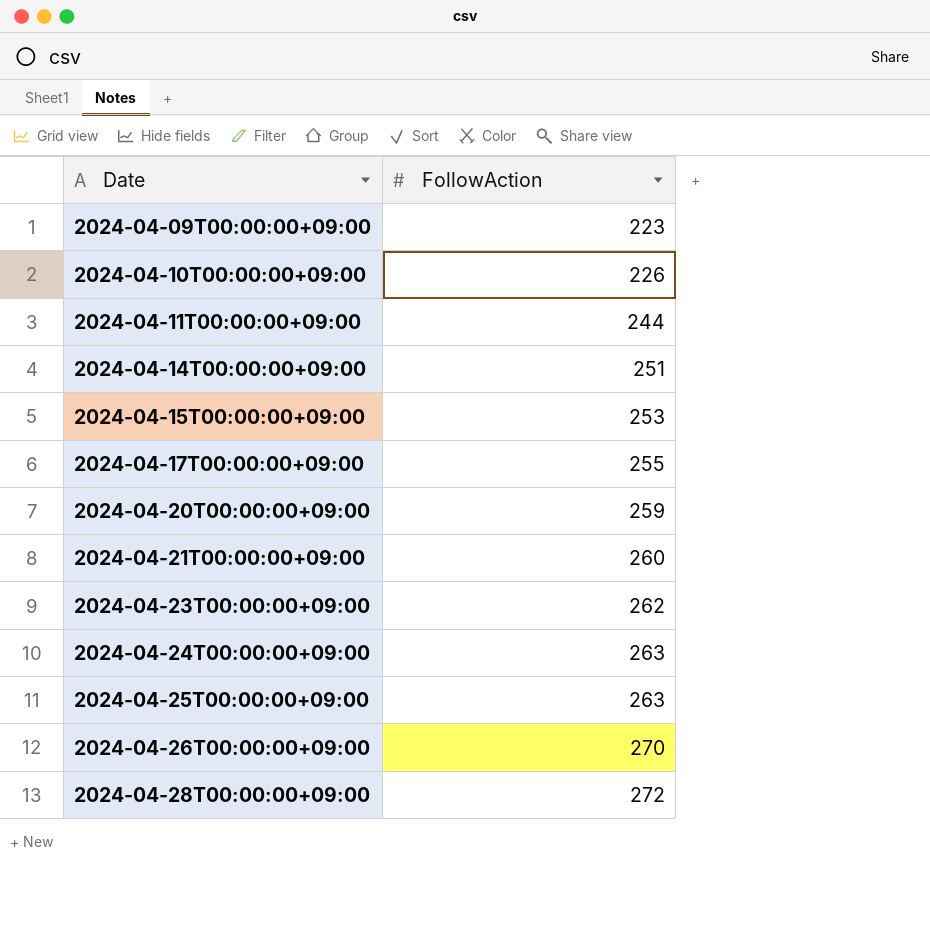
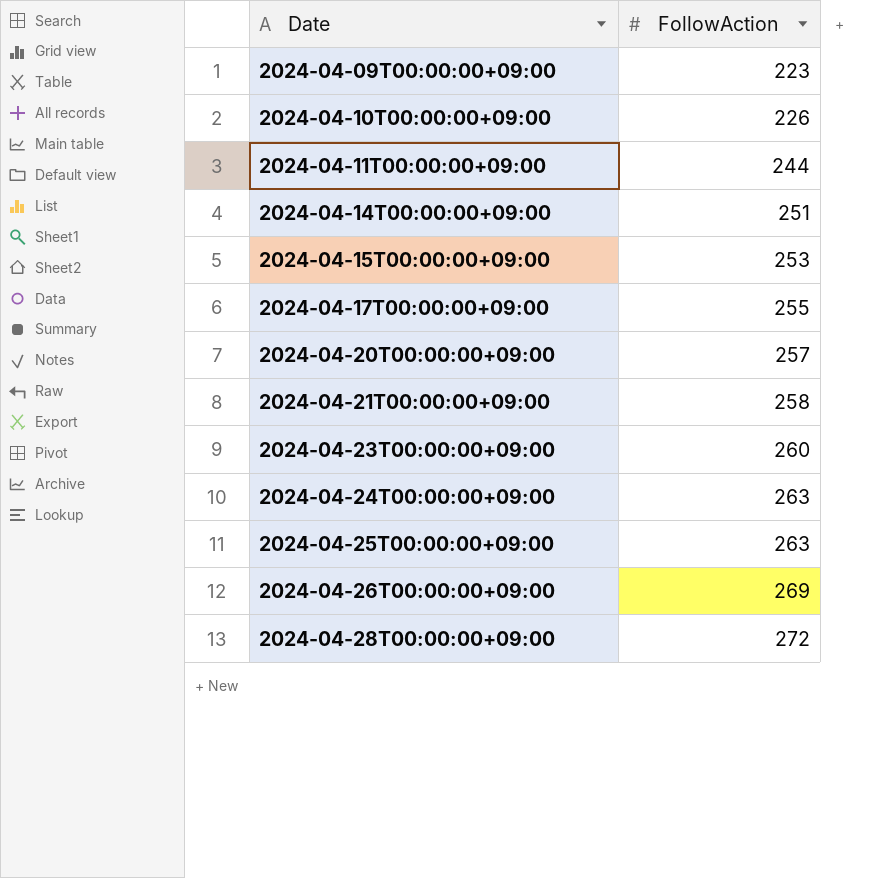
2024-04-20T00:00:00+09:00 | FollowAction: 259 -> 257
2024-04-21T00:00:00+09:00 | FollowAction: 260 -> 258
2024-04-23T00:00:00+09:00 | FollowAction: 262 -> 260
2024-04-26T00:00:00+09:00 | FollowAction: 270 -> 269

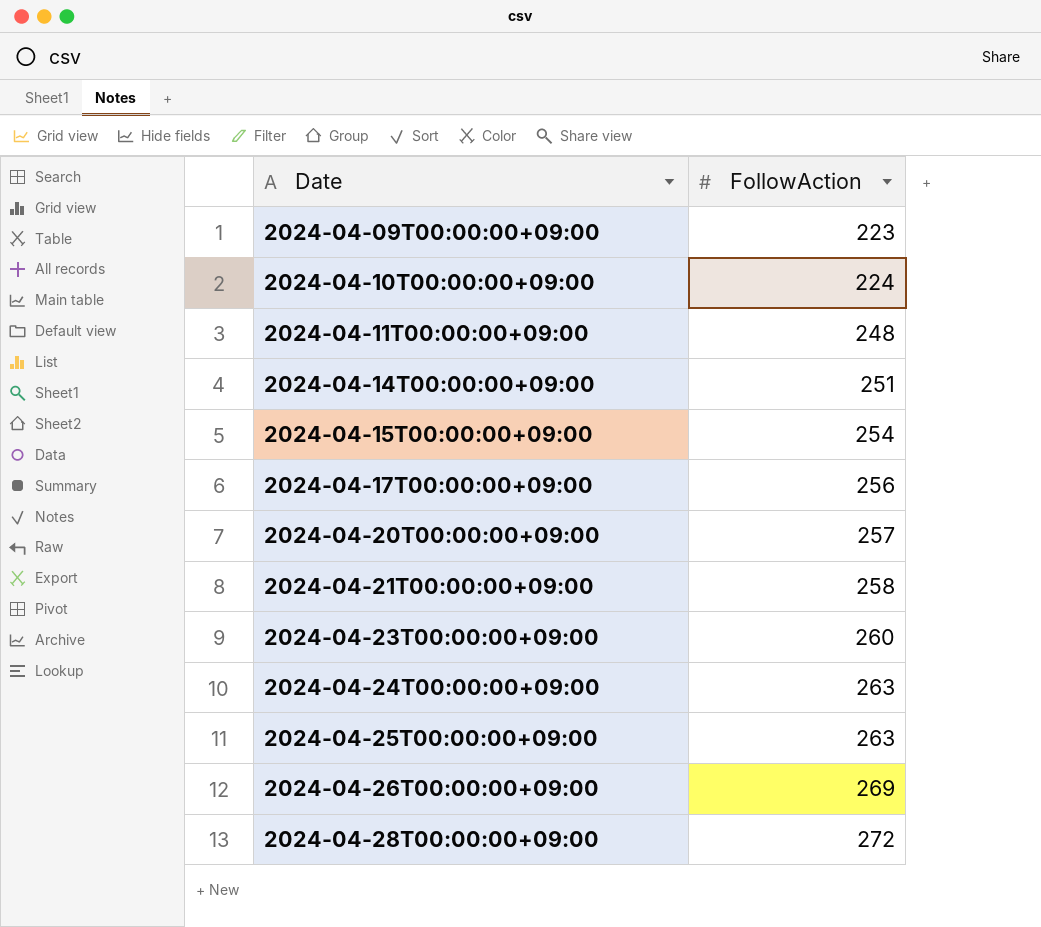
2024-04-10T00:00:00+09:00 | FollowAction: 226 -> 224
2024-04-11T00:00:00+09:00 | FollowAction: 244 -> 248
2024-04-15T00:00:00+09:00 | FollowAction: 253 -> 254
2024-04-17T00:00:00+09:00 | FollowAction: 255 -> 256

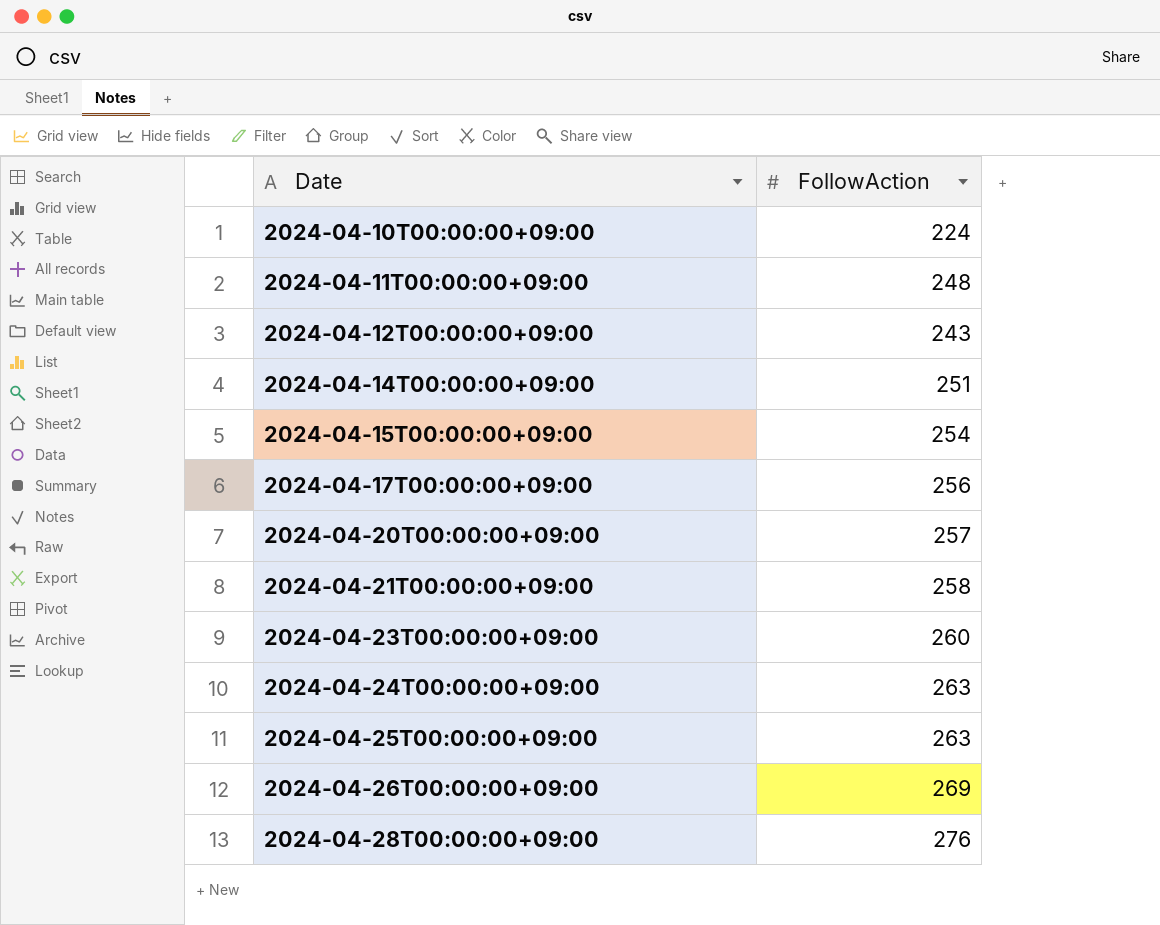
row 2024-04-09T00:00:00+09:00: 223 -> none
row 2024-04-12T00:00:00+09:00: none -> 243
2024-04-28T00:00:00+09:00 | FollowAction: 272 -> 276

